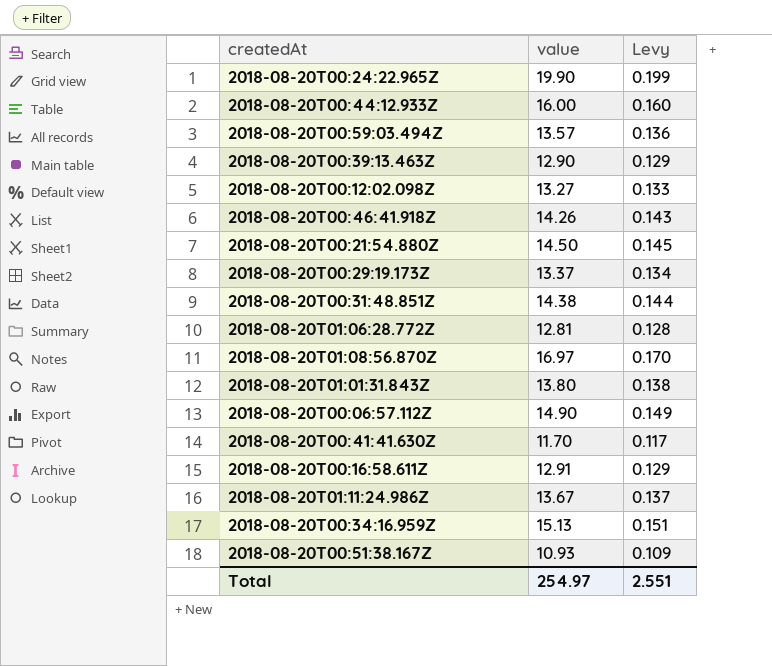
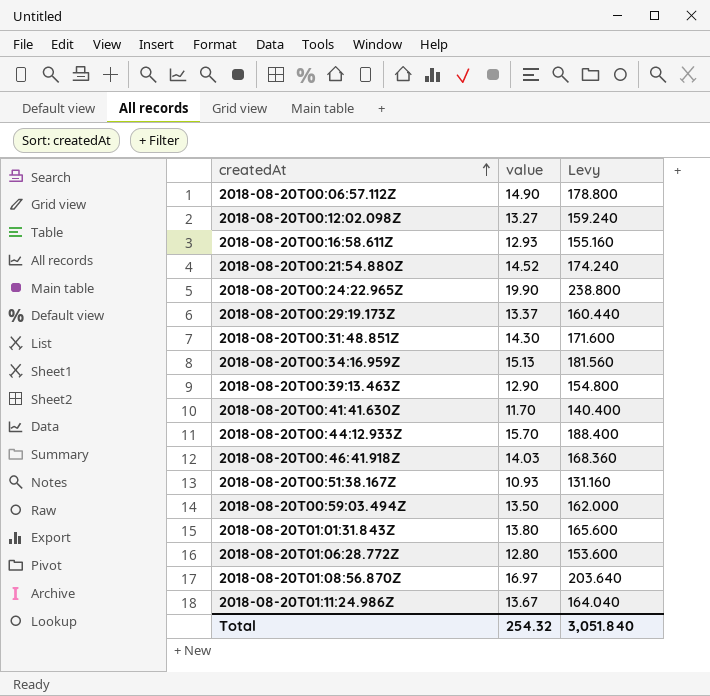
row order: none -> createdAt ascending
column Levy | formula: [value] * 0.01 -> [value] * 12
2018-08-20T00:16:58.611Z | value: 12.91 -> 12.93
2018-08-20T00:21:54.880Z | value: 14.50 -> 14.52
2018-08-20T00:31:48.851Z | value: 14.38 -> 14.30
2018-08-20T00:44:12.933Z | value: 16.00 -> 15.70
2018-08-20T00:46:41.918Z | value: 14.26 -> 14.03
2018-08-20T00:59:03.494Z | value: 13.57 -> 13.50
2018-08-20T01:06:28.772Z | value: 12.81 -> 12.80
Total | value: 254.97 -> 254.32
Total | Levy: 2.551 -> 3,051.840

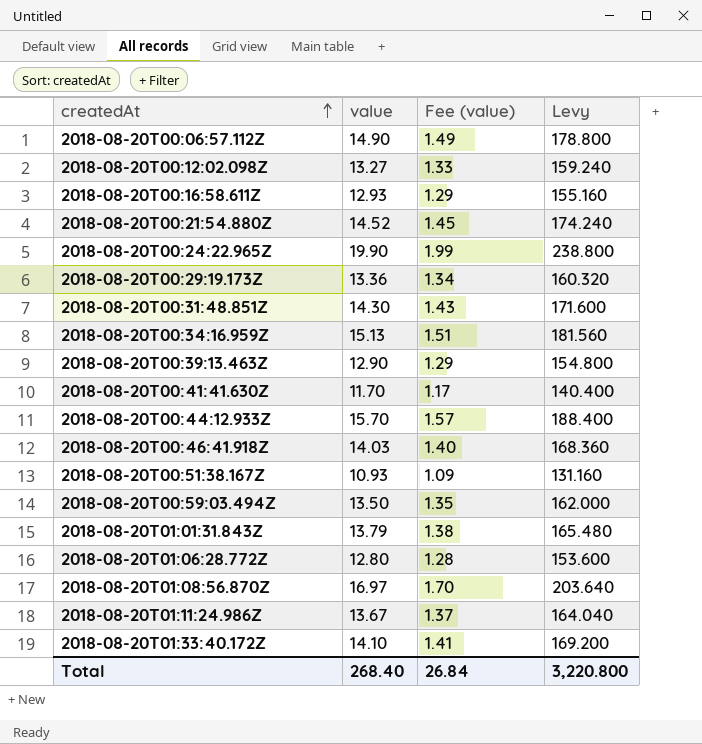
column Fee (value) | formula: none -> [value] * 0.1
2018-08-20T00:29:19.173Z | value: 13.37 -> 13.36
2018-08-20T00:29:19.173Z | Levy: 160.440 -> 160.320
2018-08-20T01:01:31.843Z | value: 13.80 -> 13.79
2018-08-20T01:01:31.843Z | Levy: 165.600 -> 165.480
row 2018-08-20T01:33:40.172Z: none -> 14.10 | 1.41 | 169.200
Total | value: 254.32 -> 268.40
Total | Levy: 3,051.840 -> 3,220.800

